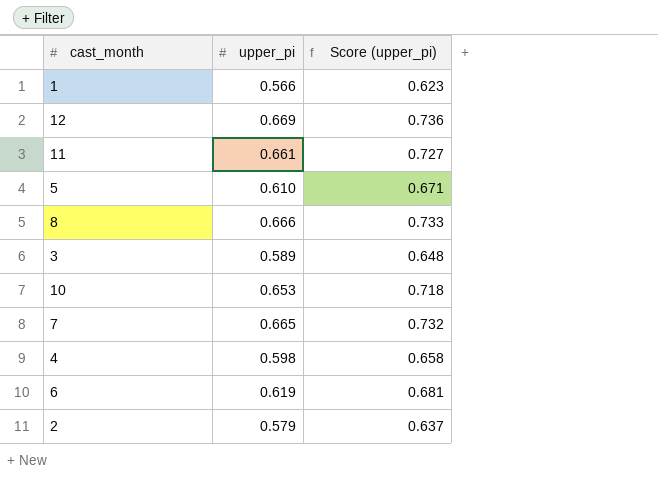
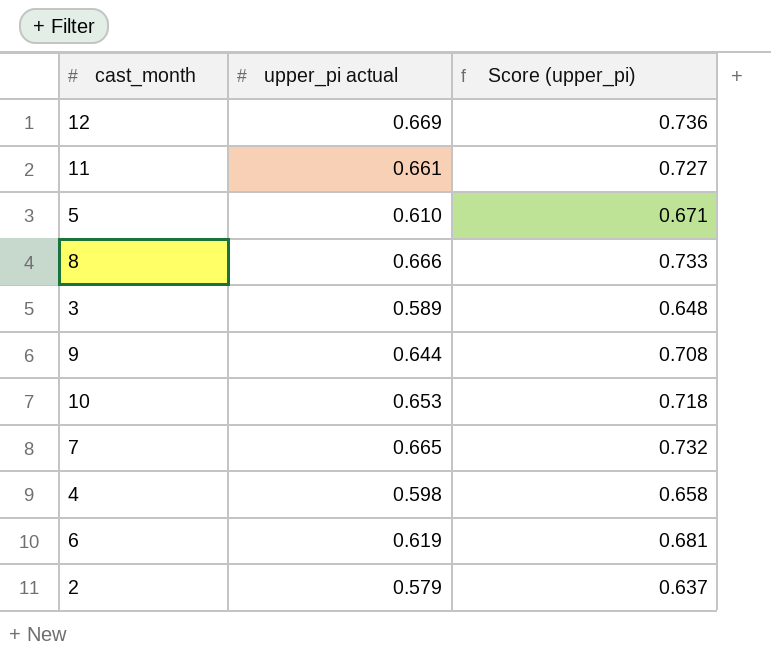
column name: upper_pi -> upper_pi actual
row 1: 0.566 | 0.623 -> none
row 9: none -> 0.644 | 0.708

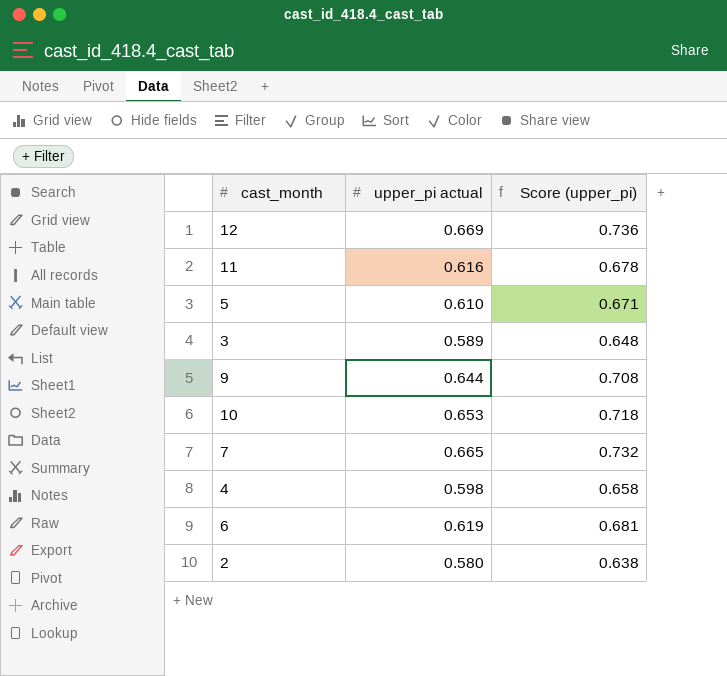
row 8: 0.666 | 0.733 -> none
11 | upper_pi actual: 0.661 -> 0.616
11 | Score (upper_pi): 0.727 -> 0.678
2 | upper_pi actual: 0.579 -> 0.580
2 | Score (upper_pi): 0.637 -> 0.638

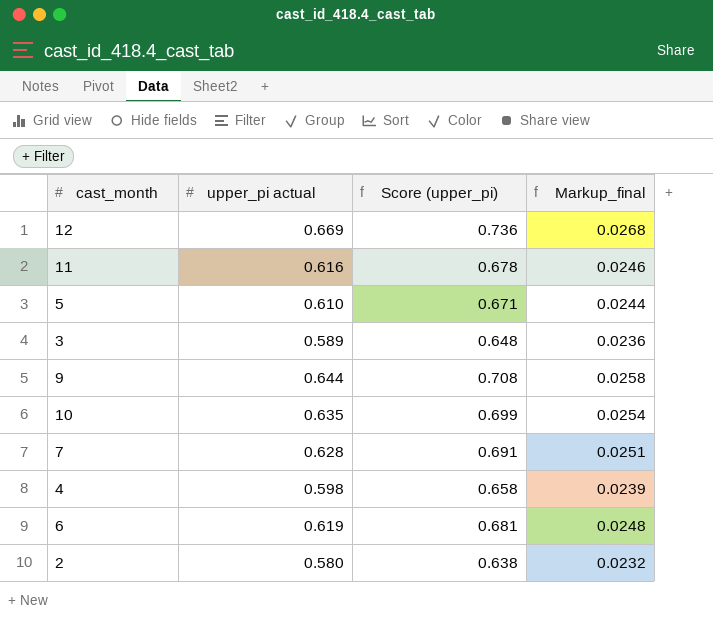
column Markup_final | formula: none -> [upper_pi actual] * 0.04
10 | upper_pi actual: 0.653 -> 0.635
10 | Score (upper_pi): 0.718 -> 0.699
7 | upper_pi actual: 0.665 -> 0.628
7 | Score (upper_pi): 0.732 -> 0.691

